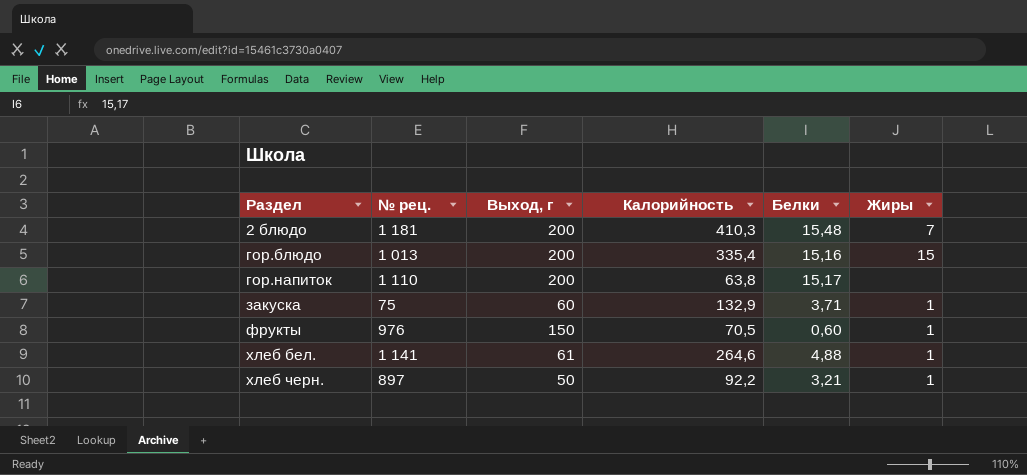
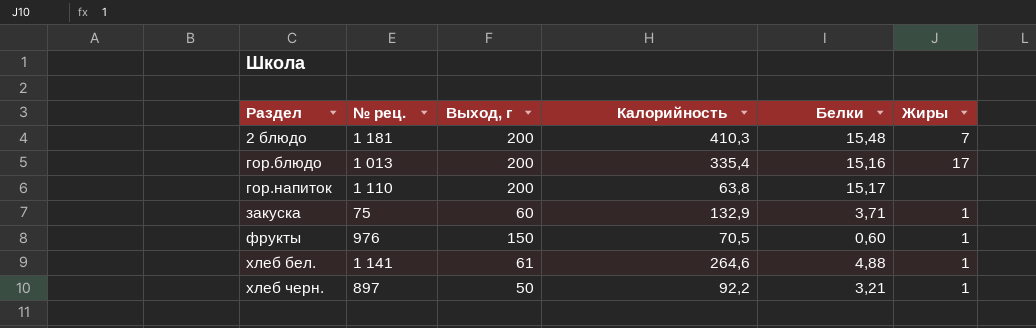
гор.блюдо | Жиры: 15 -> 17

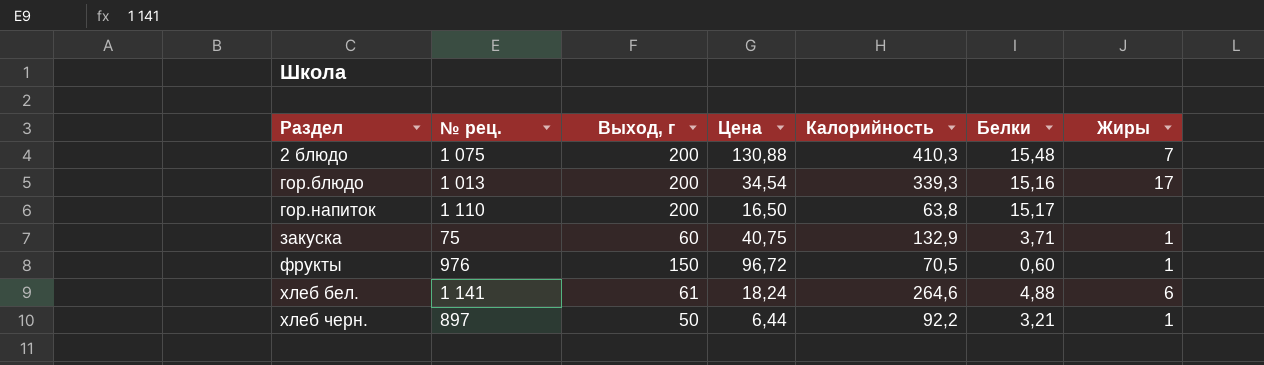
column Цена | position: none -> 4
2 блюдо | № рец.: 1 181 -> 1 075
гор.блюдо | Калорийность: 335,4 -> 339,3
хлеб бел. | Жиры: 1 -> 6

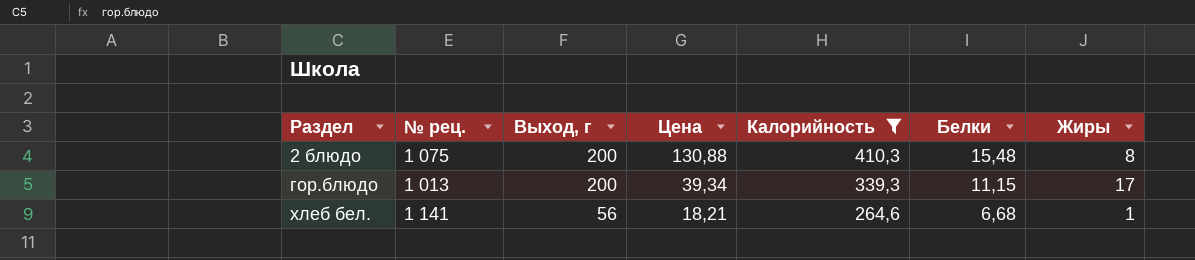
filter: none -> Калорийность >= 264,6
2 блюдо | Жиры: 7 -> 8
гор.блюдо | Цена: 34,54 -> 39,34
гор.блюдо | Белки: 15,16 -> 11,15
хлеб бел. | Выход, г: 61 -> 56
хлеб бел. | Цена: 18,24 -> 18,21
хлеб бел. | Белки: 4,88 -> 6,68
хлеб бел. | Жиры: 6 -> 1

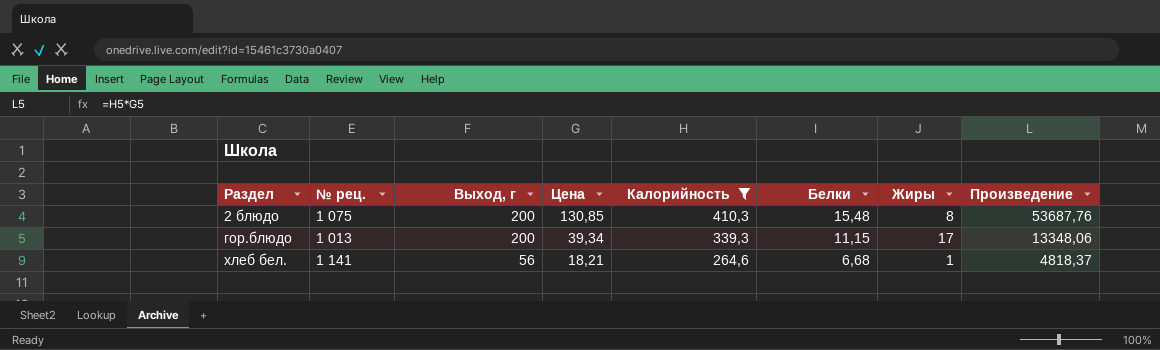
column Произведение | formula: none -> [Цена] * [Калорийность]
2 блюдо | Цена: 130,88 -> 130,85

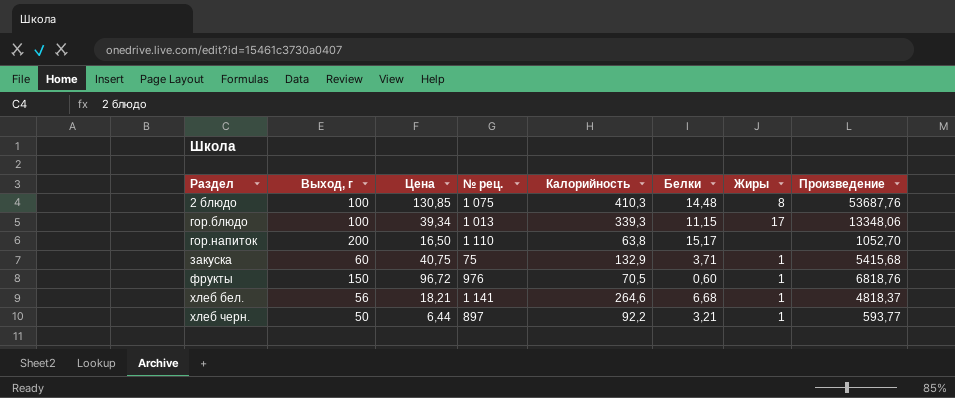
filter: Калорийность >= 264,6 -> none
column № рец. | position: 2 -> 4
2 блюдо | Выход, г: 200 -> 100
2 блюдо | Белки: 15,48 -> 14,48
гор.блюдо | Выход, г: 200 -> 100

